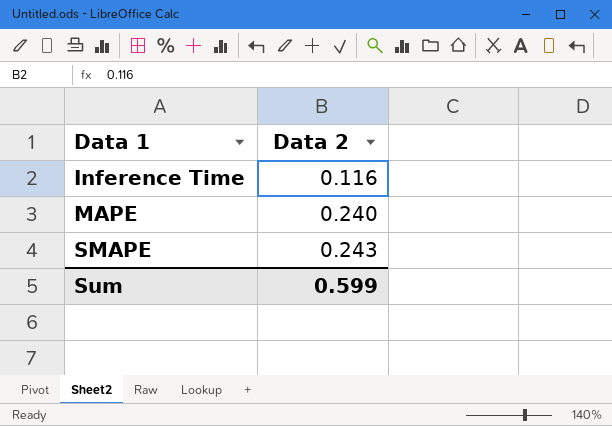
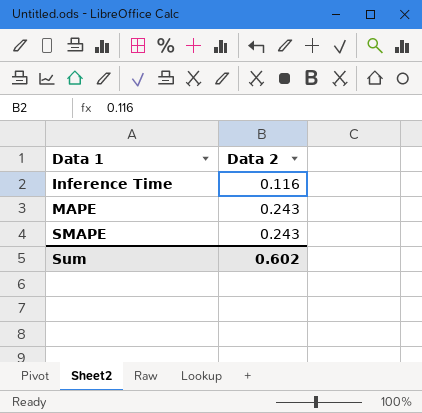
MAPE | Data 2: 0.240 -> 0.243
Sum | Data 2: 0.599 -> 0.602

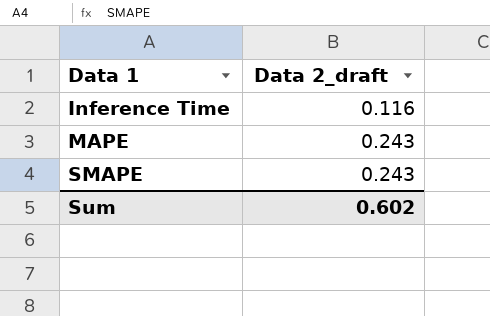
column name: Data 2 -> Data 2_draft

